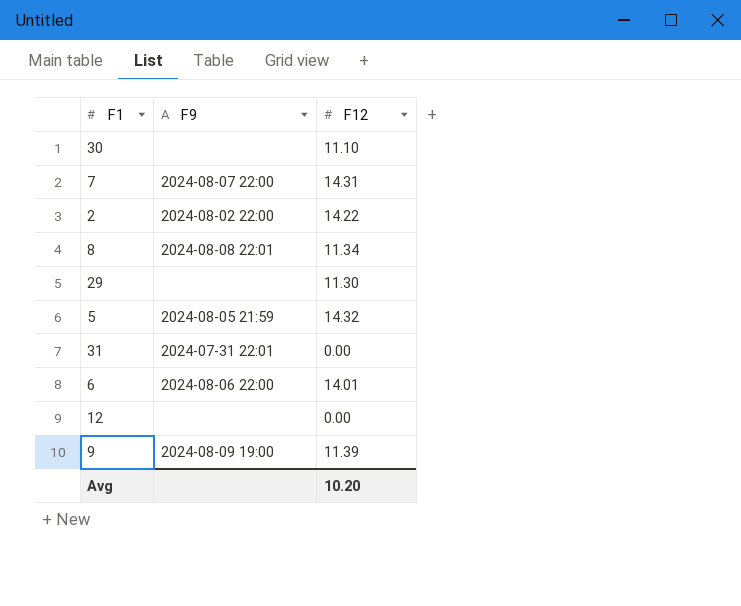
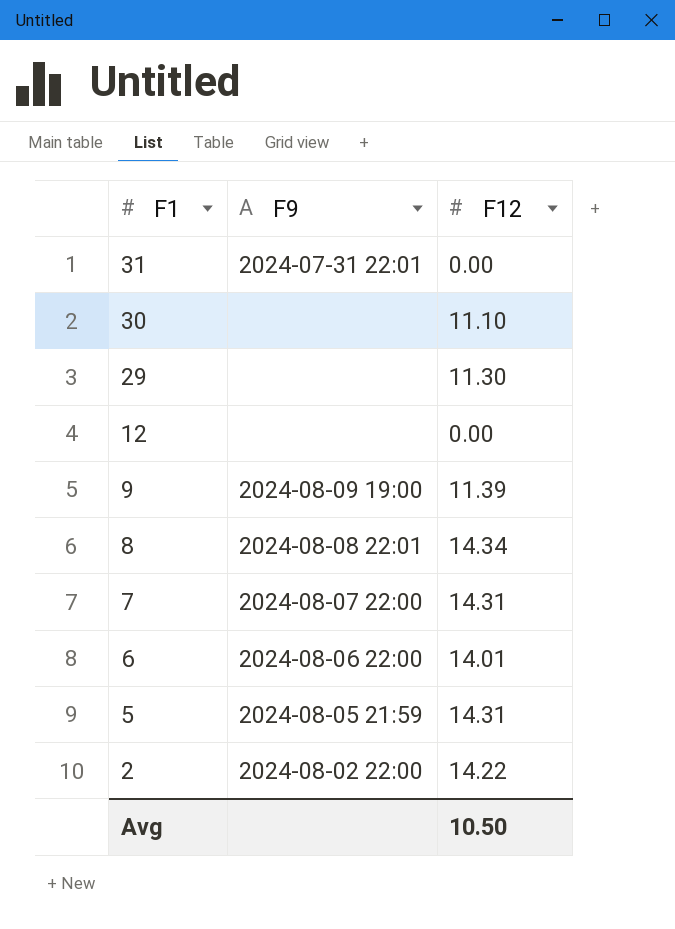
row order: none -> F1 descending
8 | F12: 11.34 -> 14.34
5 | F12: 14.32 -> 14.31
Avg | F12: 10.20 -> 10.50

